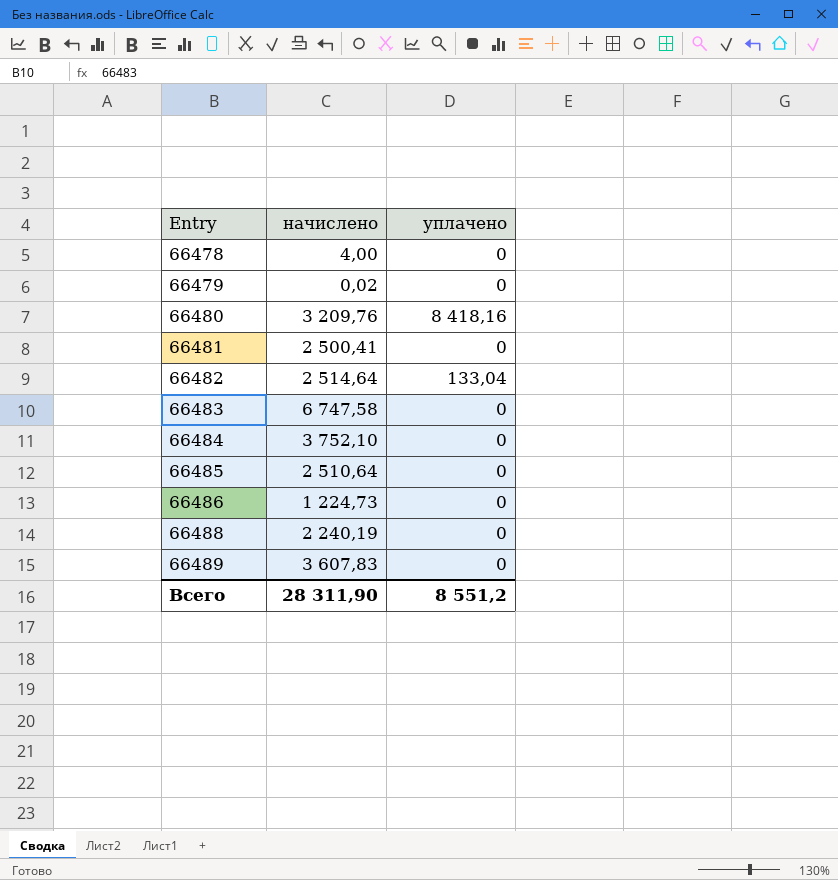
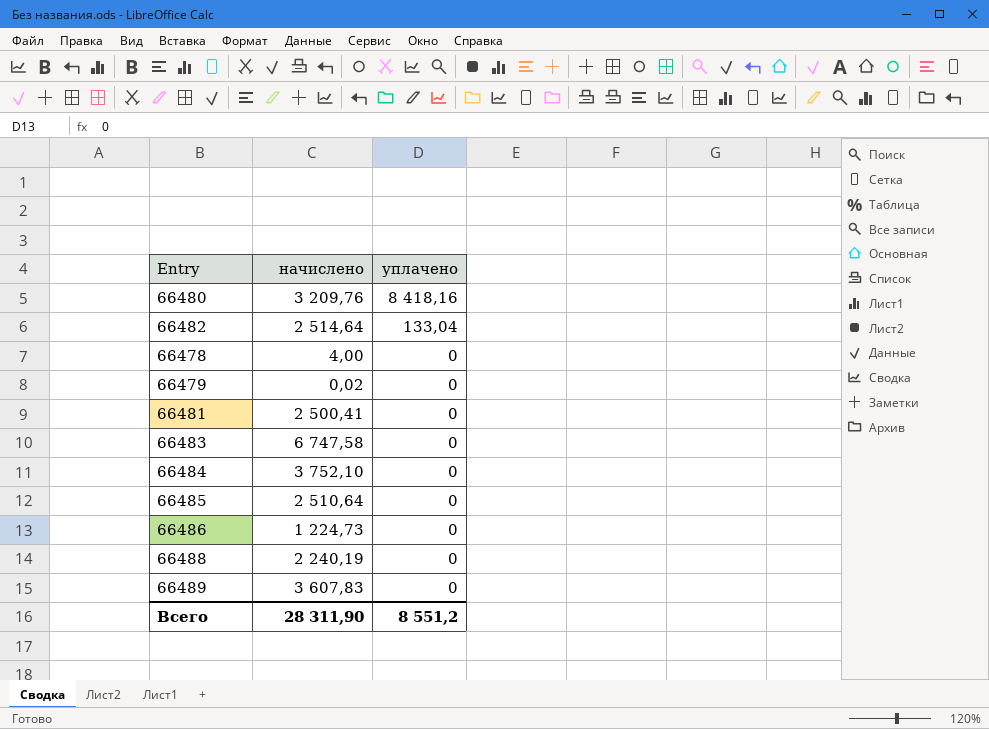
row order: Entry ascending -> уплачено descending

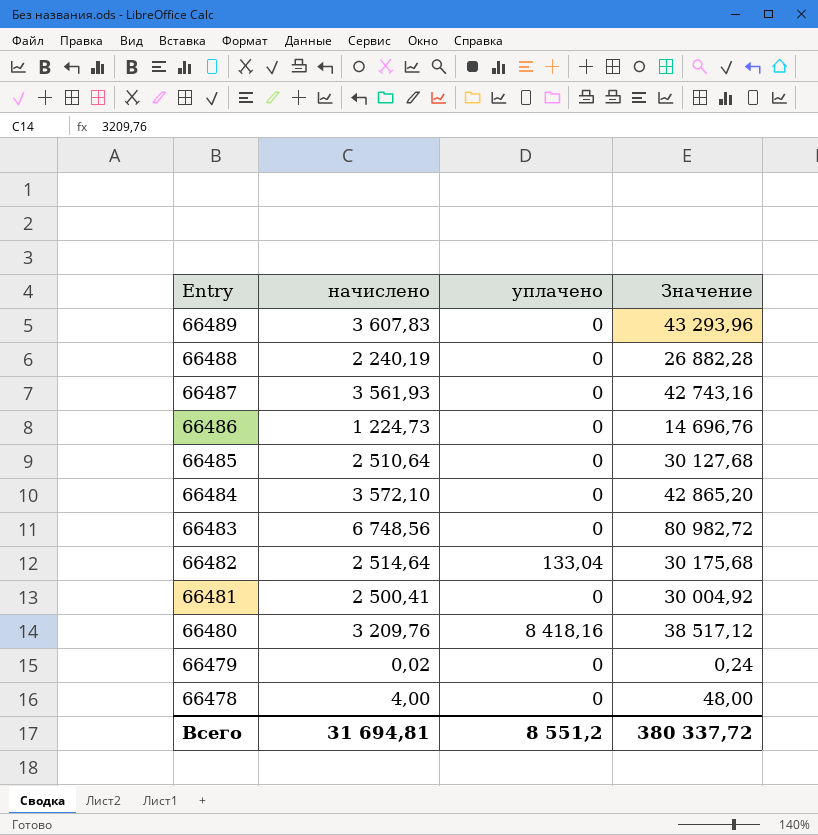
row order: уплачено descending -> Entry descending
column Значение | formula: none -> [начислено] * 12
row 66487: none -> 3 561,93 | 0 | 42 743,16
66484 | начислено: 3 752,10 -> 3 572,10
66483 | начислено: 6 747,58 -> 6 748,56
Всего | начислено: 28 311,90 -> 31 694,81

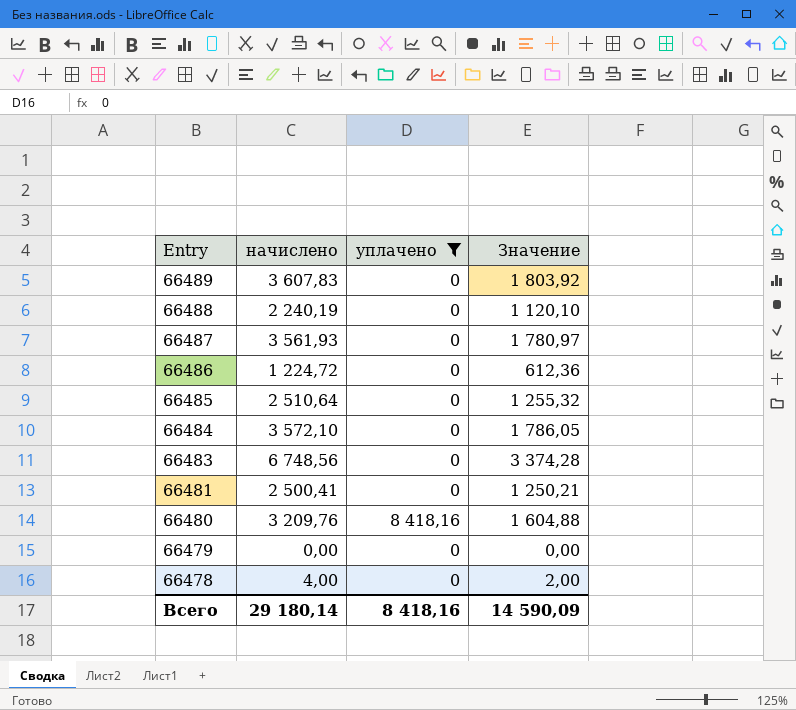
filter: none -> уплачено != 133,04
column Значение | formula: [начислено] * 12 -> [начислено] * 0,5
66486 | начислено: 1 224,73 -> 1 224,72
66479 | начислено: 0,02 -> 0,00
Всего | начислено: 31 694,81 -> 29 180,14
Всего | уплачено: 8 551,2 -> 8 418,16
Всего | Значение: 380 337,72 -> 14 590,09

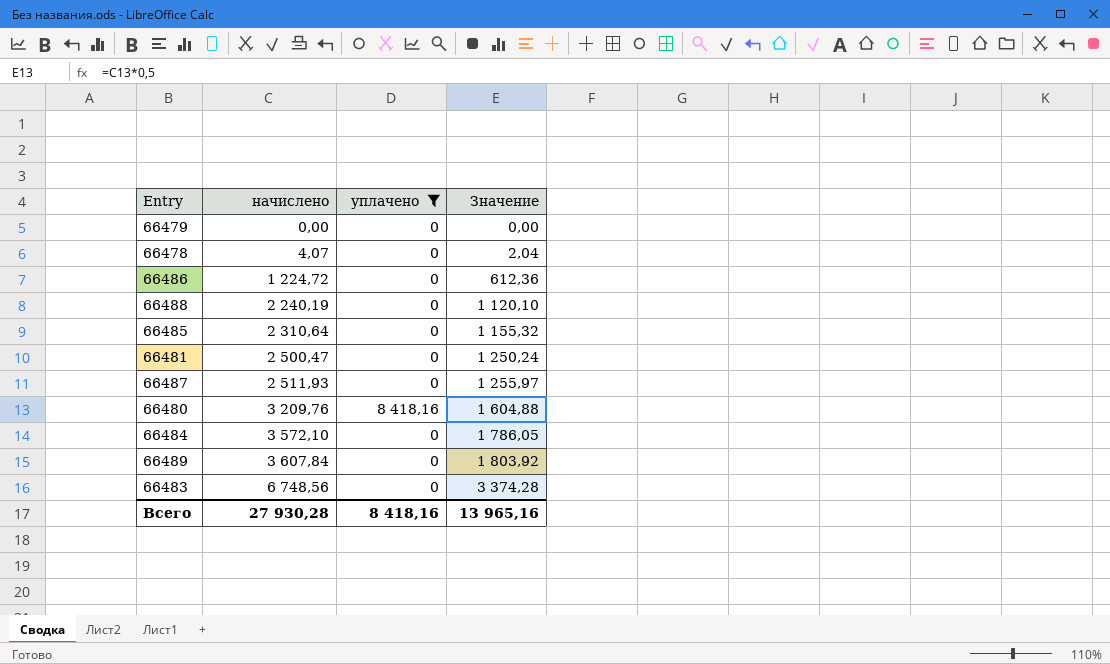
row order: Entry descending -> начислено ascending
66478 | начислено: 4,00 -> 4,07
66478 | Значение: 2,00 -> 2,04
66485 | начислено: 2 510,64 -> 2 310,64
66485 | Значение: 1 255,32 -> 1 155,32
66481 | начислено: 2 500,41 -> 2 500,47
66481 | Значение: 1 250,21 -> 1 250,24
66487 | начислено: 3 561,93 -> 2 511,93
66487 | Значение: 1 780,97 -> 1 255,97
66489 | начислено: 3 607,83 -> 3 607,84
Всего | начислено: 29 180,14 -> 27 930,28
Всего | Значение: 14 590,09 -> 13 965,16

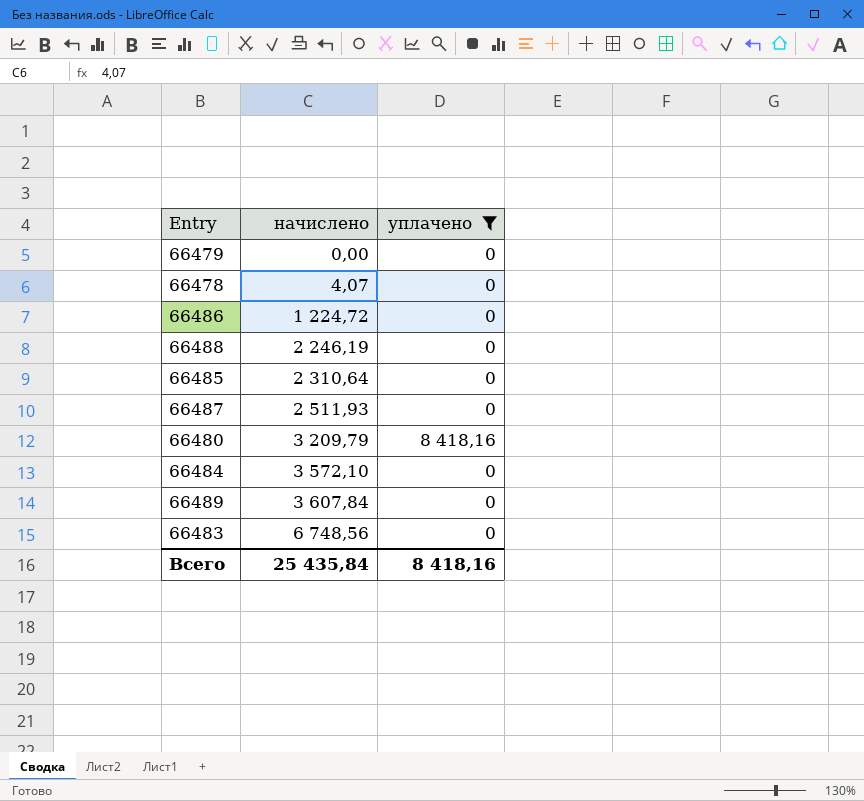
column Значение | formula: [начислено] * 0,5 -> none
row 66481: 2 500,47 | 0 | 1 250,24 -> none
66488 | начислено: 2 240,19 -> 2 246,19
66480 | начислено: 3 209,76 -> 3 209,79
Всего | начислено: 27 930,28 -> 25 435,84

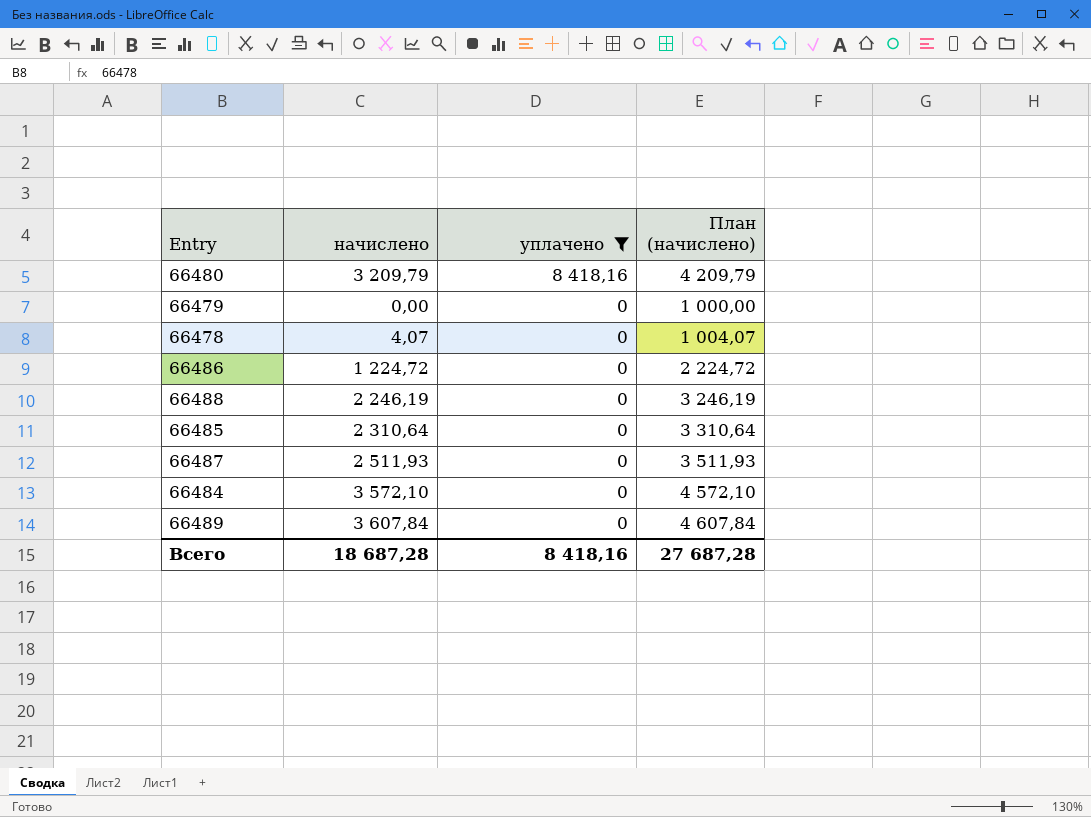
row order: начислено ascending -> уплачено descending
column План (начислено) | formula: none -> [начислено] + 1000
row 66483: 6 748,56 | 0 -> none
Всего | начислено: 25 435,84 -> 18 687,28

